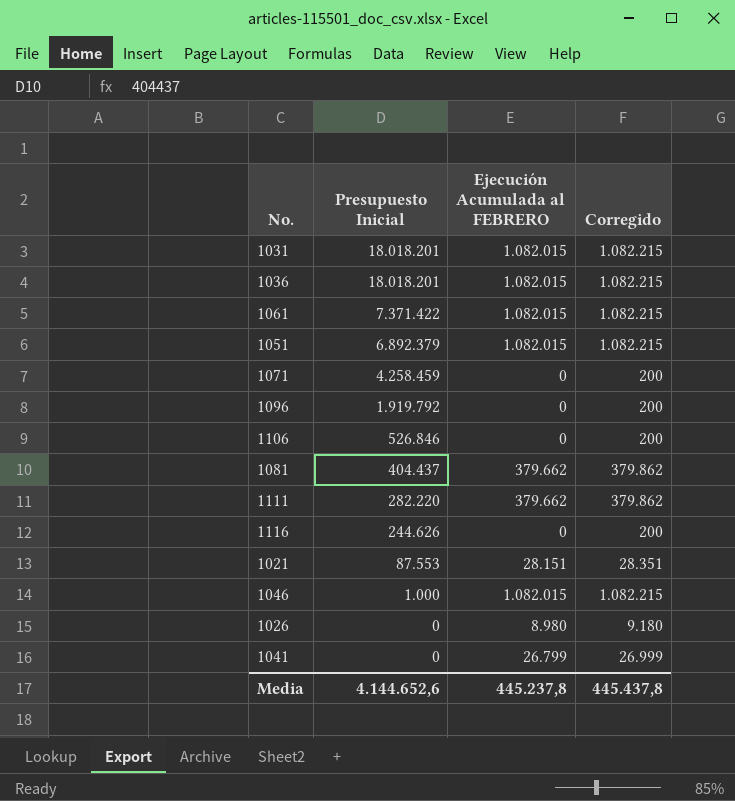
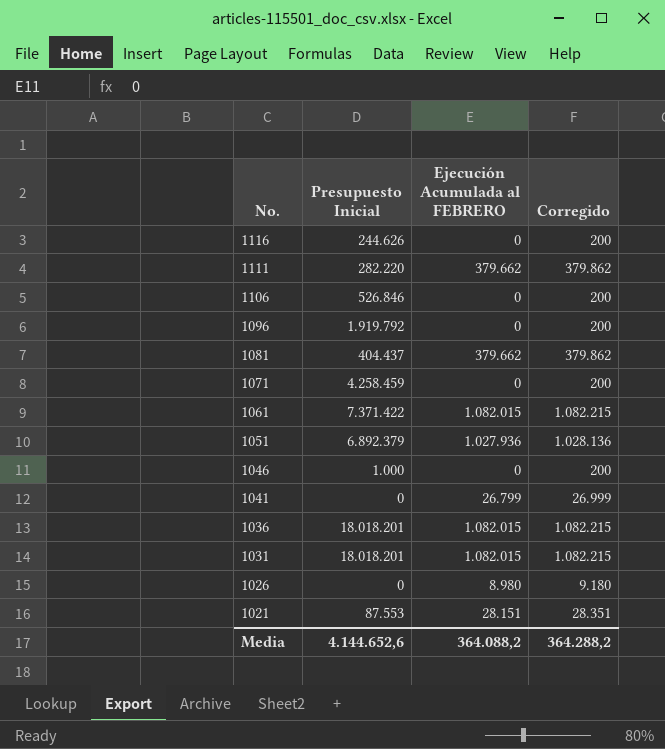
row order: Presupuesto Inicial descending -> No. descending
1051 | Ejecución Acumulada al FEBRERO: 1.082.015 -> 1.027.936
1051 | Corregido: 1.082.215 -> 1.028.136
1046 | Ejecución Acumulada al FEBRERO: 1.082.015 -> 0
1046 | Corregido: 1.082.215 -> 200
Media | Ejecución Acumulada al FEBRERO: 445.237,8 -> 364.088,2
Media | Corregido: 445.437,8 -> 364.288,2

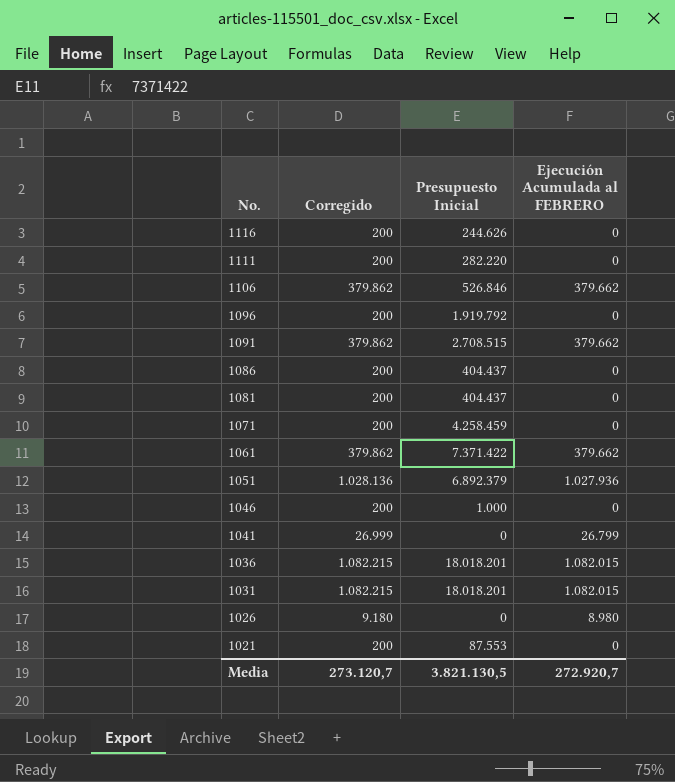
column Corregido | position: 4 -> 2
1111 | Corregido: 379.862 -> 200
1111 | Ejecución Acumulada al FEBRERO: 379.662 -> 0
1106 | Corregido: 200 -> 379.862
1106 | Ejecución Acumulada al FEBRERO: 0 -> 379.662
row 1091: none -> 379.862 | 2.708.515 | 379.662
row 1086: none -> 200 | 404.437 | 0
1081 | Corregido: 379.862 -> 200
1081 | Ejecución Acumulada al FEBRERO: 379.662 -> 0
1061 | Corregido: 1.082.215 -> 379.862
1061 | Ejecución Acumulada al FEBRERO: 1.082.015 -> 379.662
1021 | Corregido: 28.351 -> 200
1021 | Ejecución Acumulada al FEBRERO: 28.151 -> 0
Media | Corregido: 364.288,2 -> 273.120,7
Media | Presupuesto Inicial: 4.144.652,6 -> 3.821.130,5
Media | Ejecución Acumulada al FEBRERO: 364.088,2 -> 272.920,7

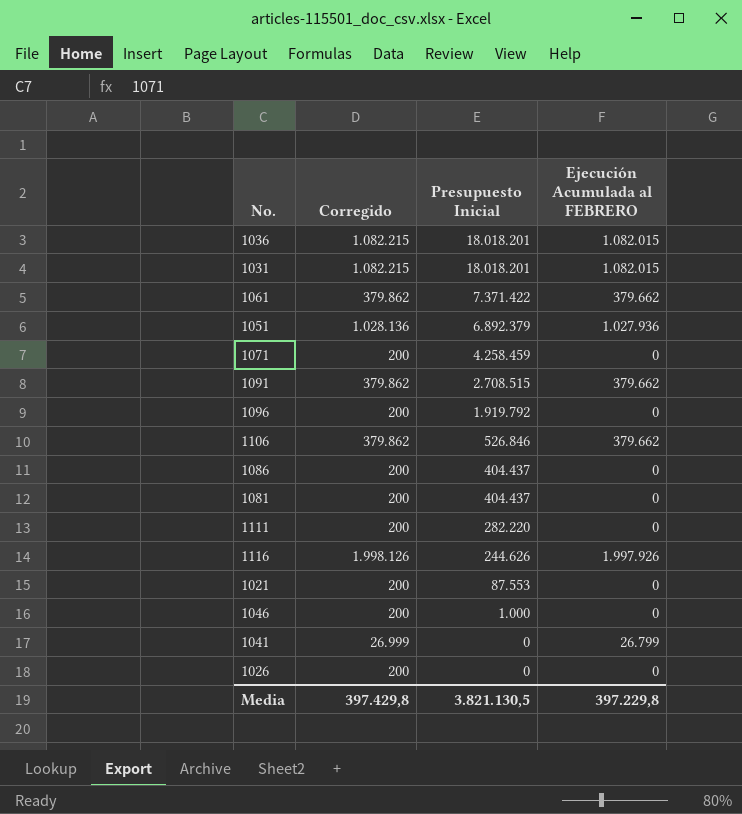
row order: No. descending -> Presupuesto Inicial descending
1116 | Corregido: 200 -> 1.998.126
1116 | Ejecución Acumulada al FEBRERO: 0 -> 1.997.926
1026 | Corregido: 9.180 -> 200
1026 | Ejecución Acumulada al FEBRERO: 8.980 -> 0
Media | Corregido: 273.120,7 -> 397.429,8
Media | Ejecución Acumulada al FEBRERO: 272.920,7 -> 397.229,8

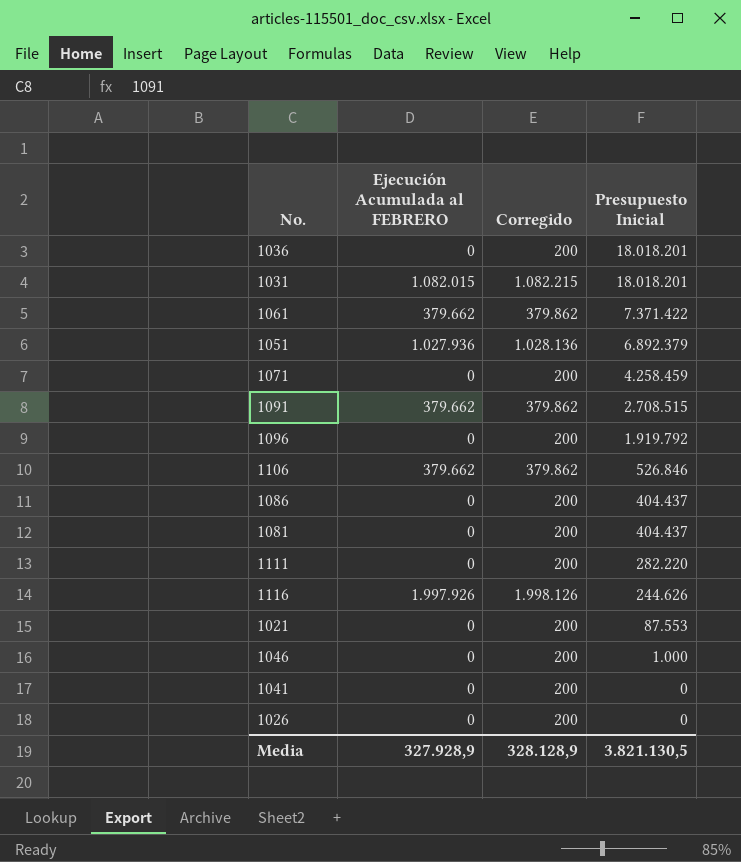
column Ejecución Acumulada al FEBRERO | position: 4 -> 2
1036 | Ejecución Acumulada al FEBRERO: 1.082.015 -> 0
1036 | Corregido: 1.082.215 -> 200
1041 | Ejecución Acumulada al FEBRERO: 26.799 -> 0
1041 | Corregido: 26.999 -> 200
Media | Ejecución Acumulada al FEBRERO: 397.229,8 -> 327.928,9
Media | Corregido: 397.429,8 -> 328.128,9

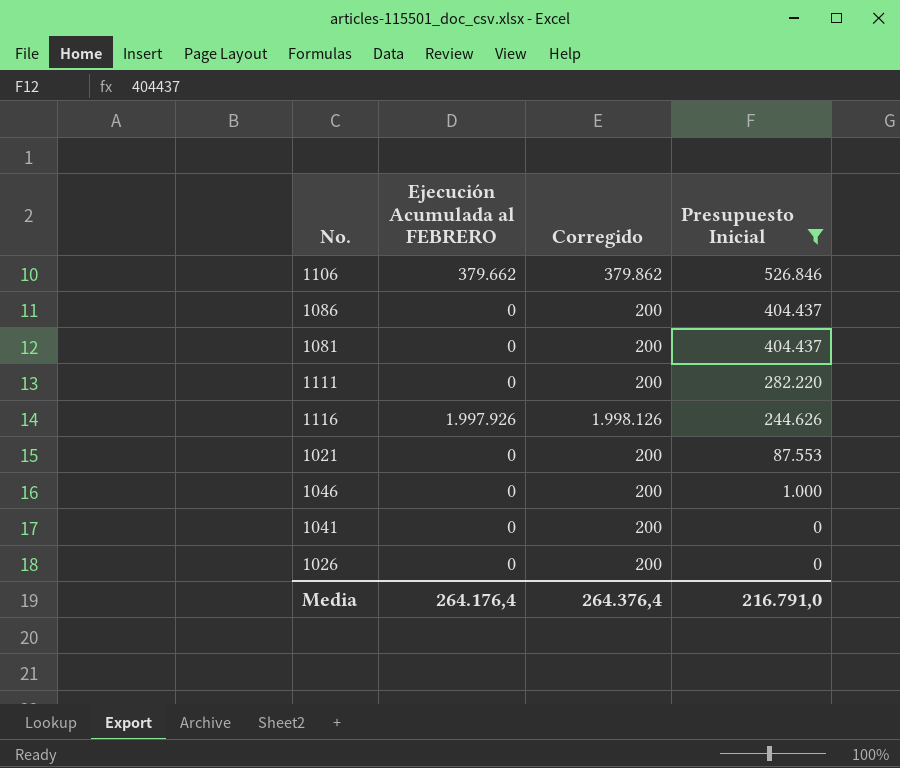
filter: none -> Presupuesto Inicial <= 526.846
Media | Ejecución Acumulada al FEBRERO: 327.928,9 -> 264.176,4
Media | Corregido: 328.128,9 -> 264.376,4
Media | Presupuesto Inicial: 3.821.130,5 -> 216.791,0

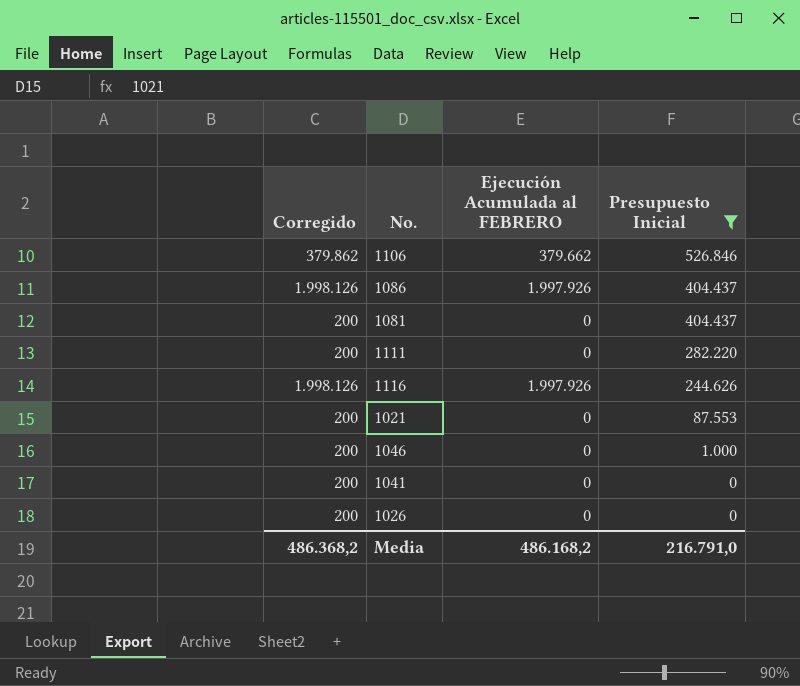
column Corregido | position: 3 -> 1
1086 | Corregido: 200 -> 1.998.126
1086 | Ejecución Acumulada al FEBRERO: 0 -> 1.997.926
Media | Corregido: 264.376,4 -> 486.368,2
Media | Ejecución Acumulada al FEBRERO: 264.176,4 -> 486.168,2

